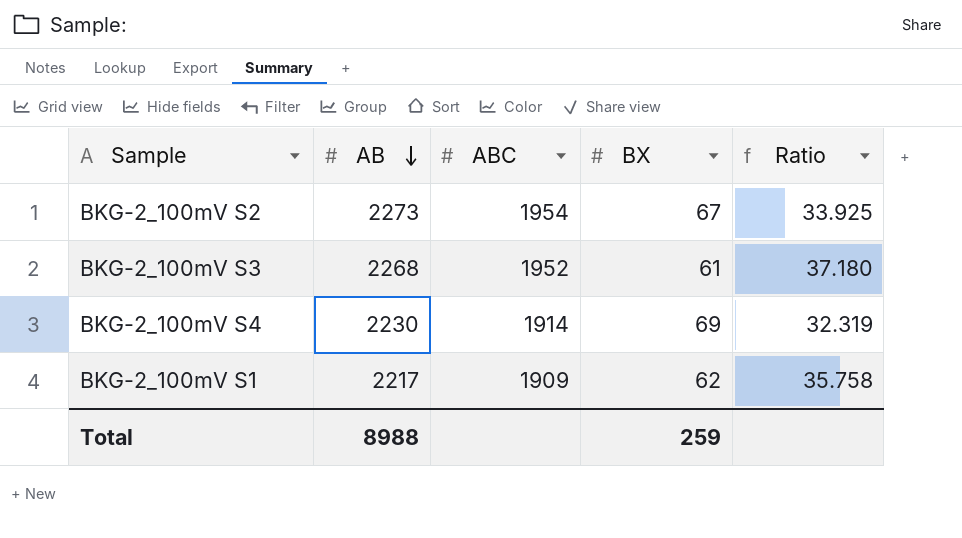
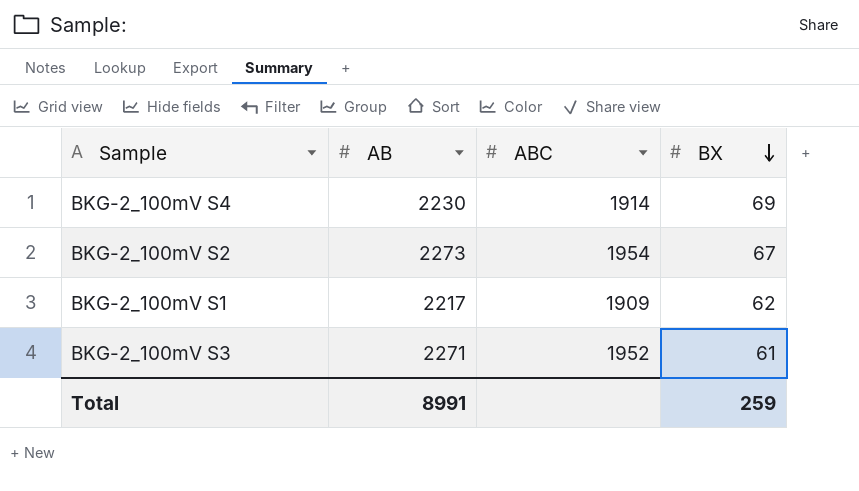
row order: AB descending -> BX descending
column Ratio | formula: [AB] / [BX] -> none
BKG-2_100mV S3 | AB: 2268 -> 2271
Total | AB: 8988 -> 8991

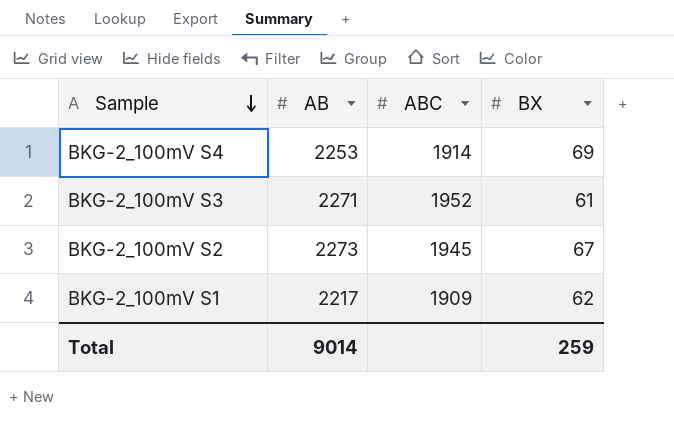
row order: BX descending -> Sample descending
BKG-2_100mV S4 | AB: 2230 -> 2253
BKG-2_100mV S2 | ABC: 1954 -> 1945
Total | AB: 8991 -> 9014

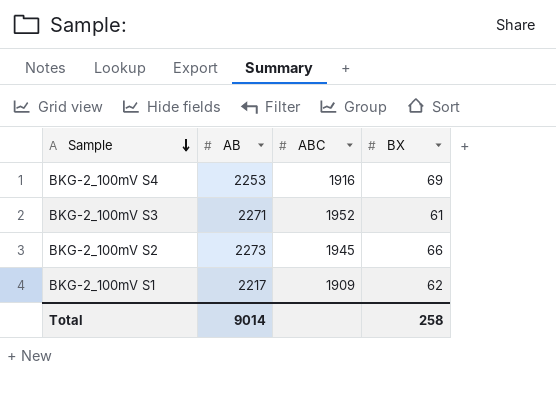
BKG-2_100mV S4 | ABC: 1914 -> 1916
BKG-2_100mV S2 | BX: 67 -> 66
Total | BX: 259 -> 258

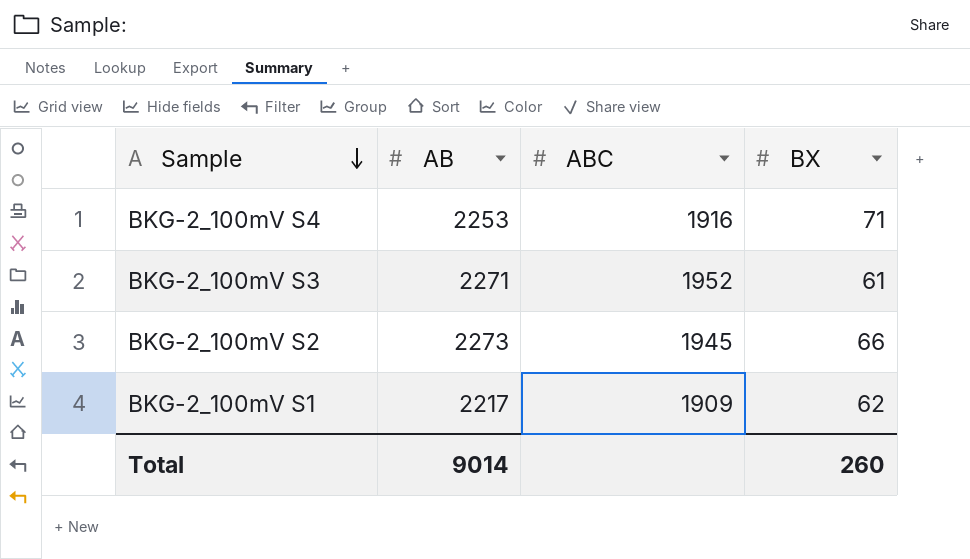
BKG-2_100mV S4 | BX: 69 -> 71
Total | BX: 258 -> 260

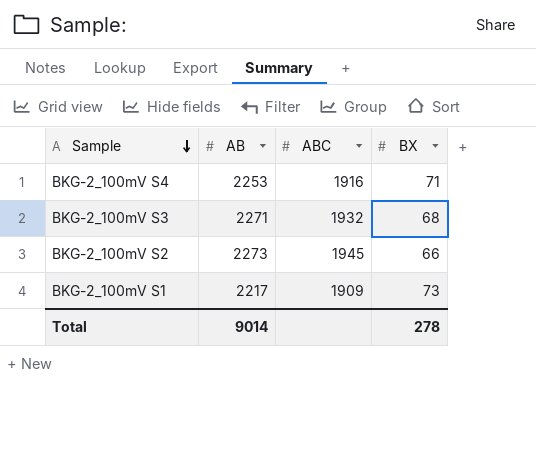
BKG-2_100mV S3 | ABC: 1952 -> 1932
BKG-2_100mV S3 | BX: 61 -> 68
BKG-2_100mV S1 | BX: 62 -> 73
Total | BX: 260 -> 278

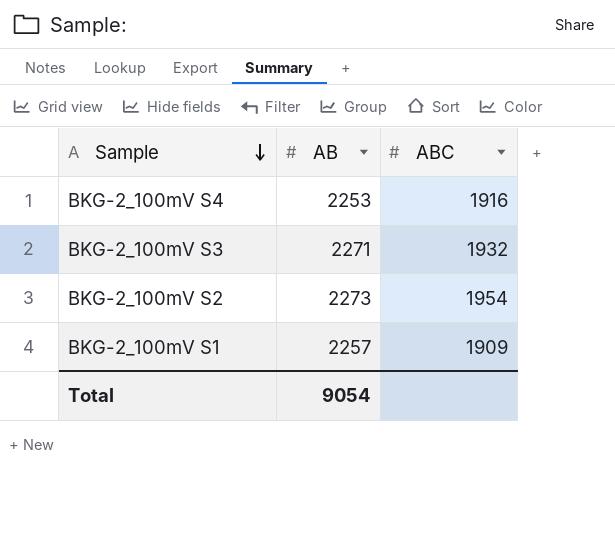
column BX | position: 4 -> none
BKG-2_100mV S2 | ABC: 1945 -> 1954
BKG-2_100mV S1 | AB: 2217 -> 2257
Total | AB: 9014 -> 9054

